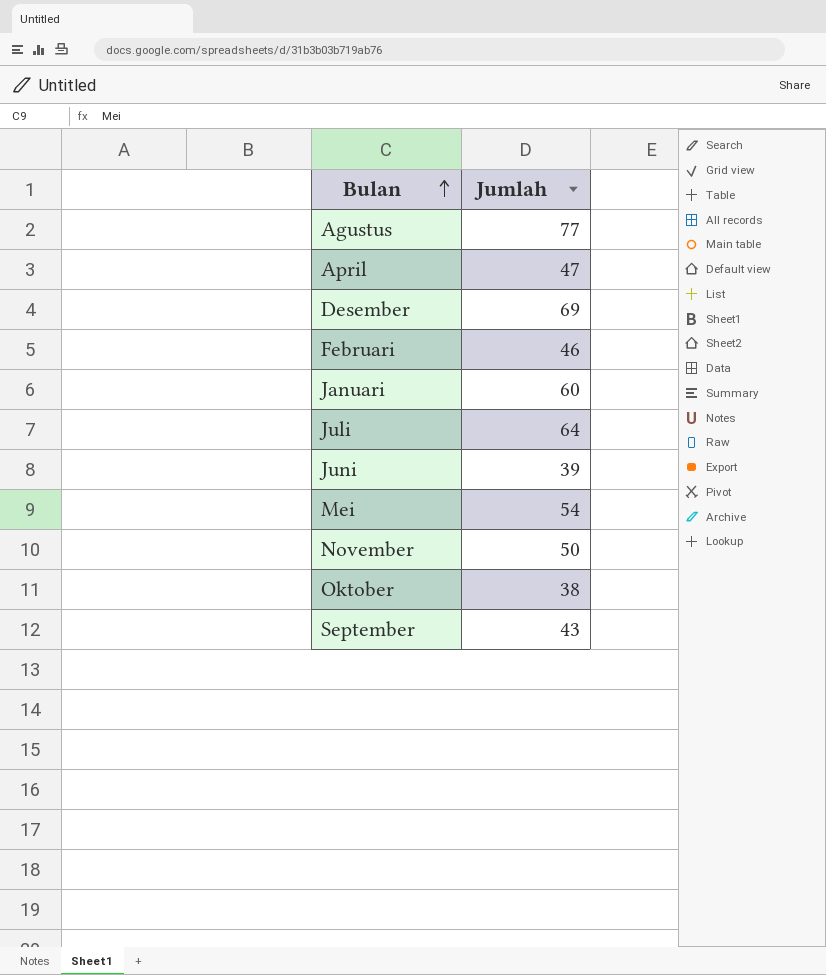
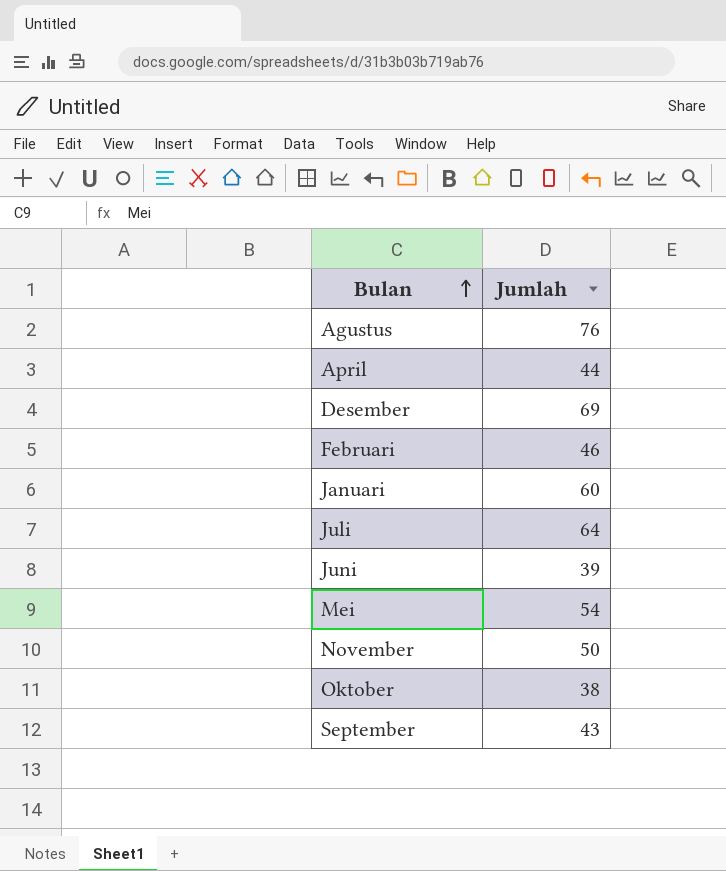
Agustus | Jumlah: 77 -> 76
April | Jumlah: 47 -> 44

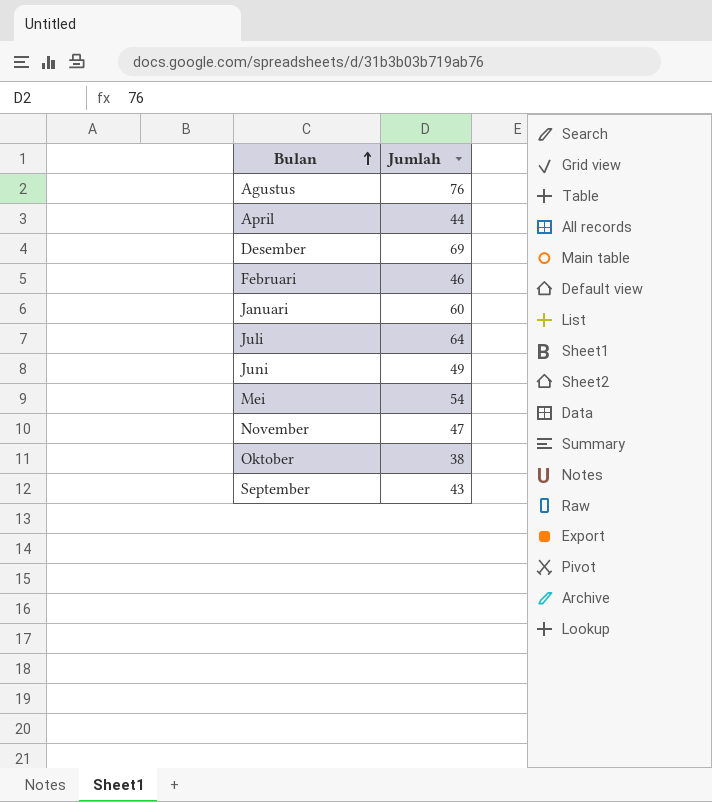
Juni | Jumlah: 39 -> 49
November | Jumlah: 50 -> 47

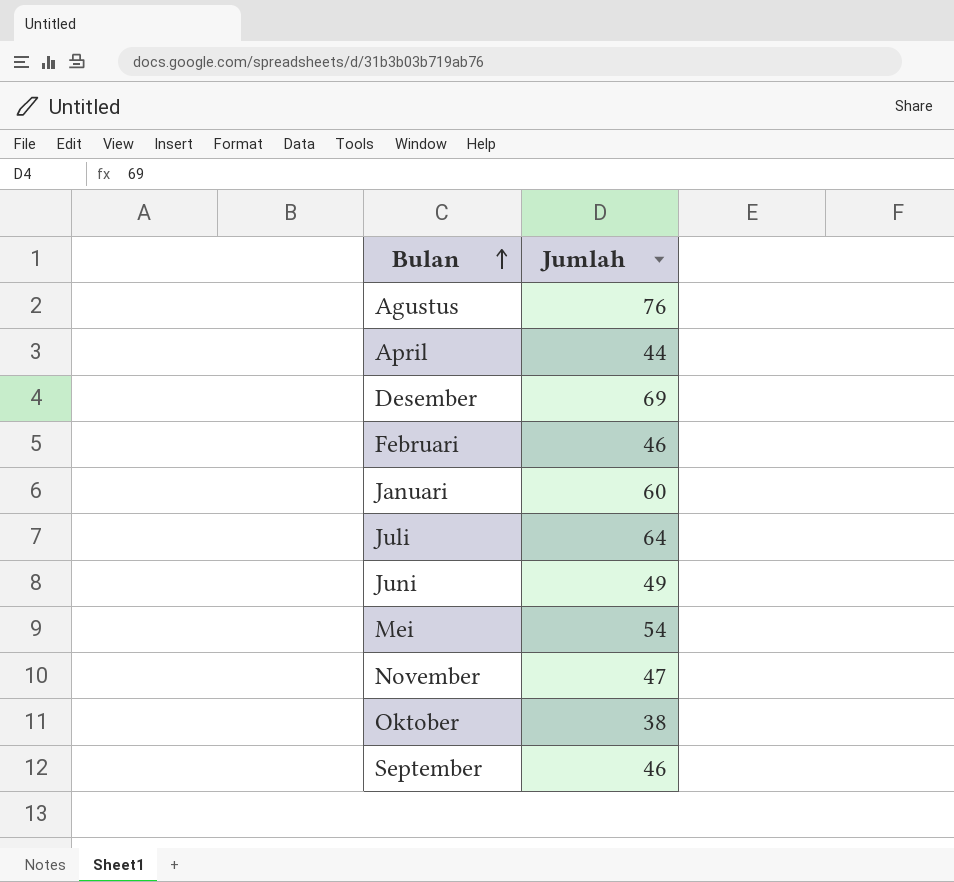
September | Jumlah: 43 -> 46

